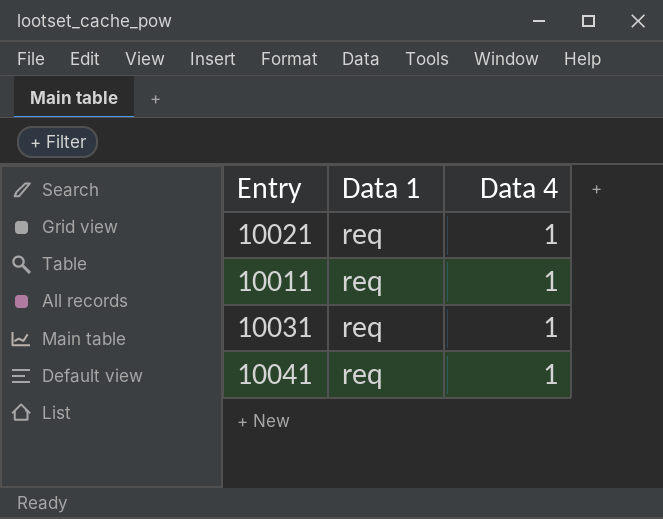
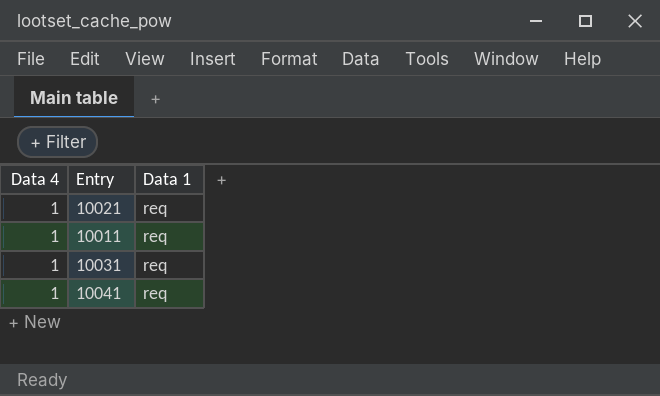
column Data 4 | position: 3 -> 1

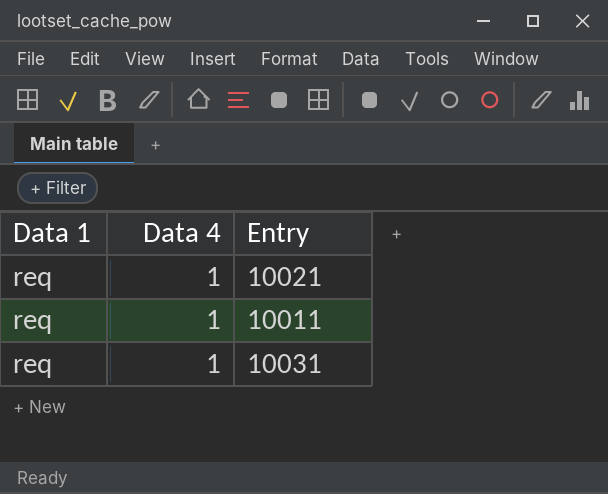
column Data 1 | position: 3 -> 1
row 10041: 1 | req -> none

